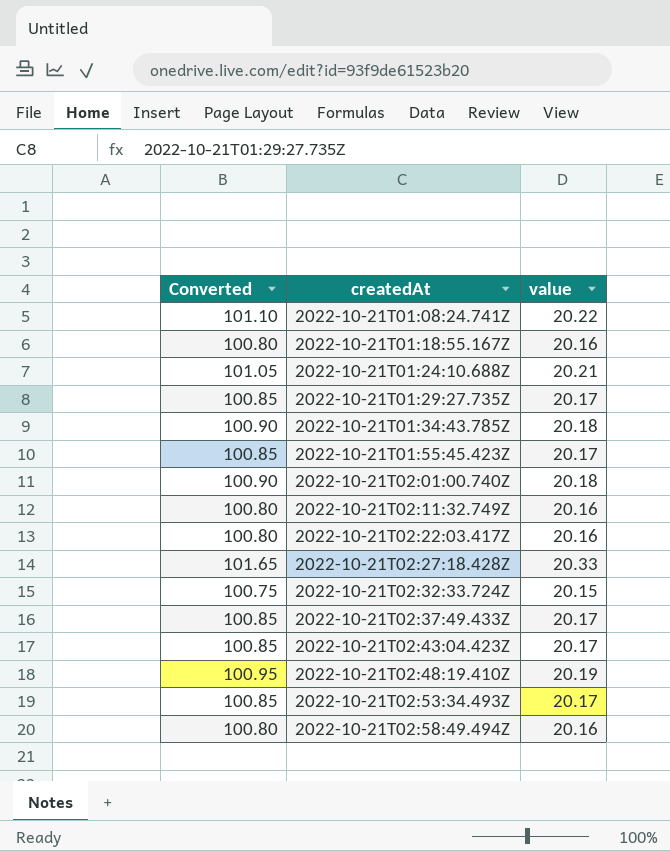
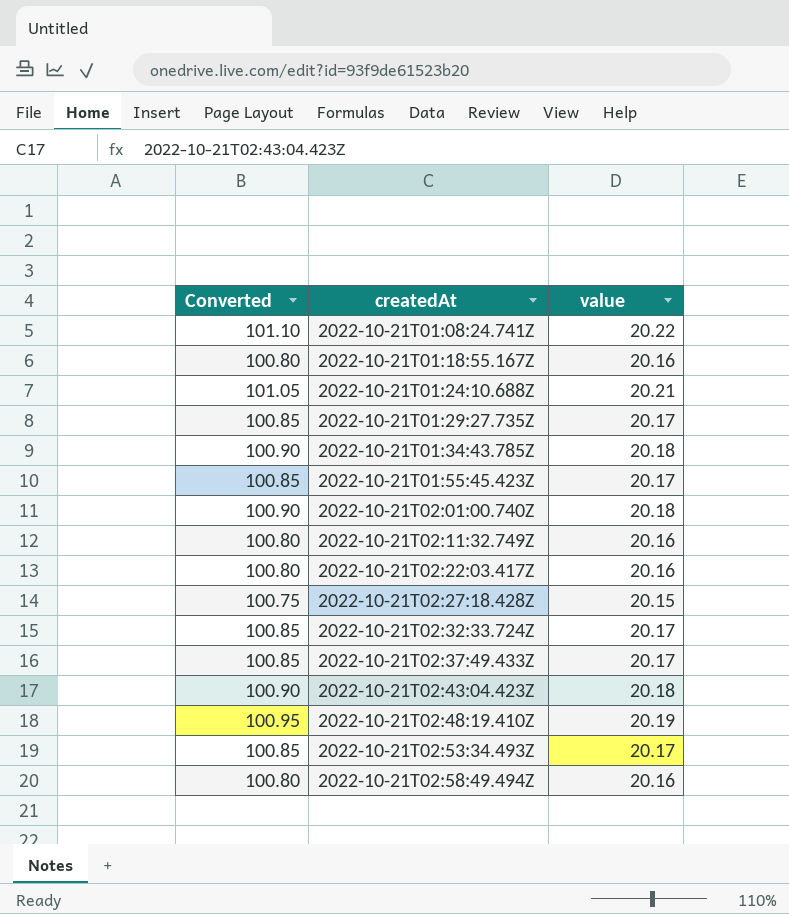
2022-10-21T02:27:18.428Z | Converted: 101.65 -> 100.75
2022-10-21T02:27:18.428Z | value: 20.33 -> 20.15
2022-10-21T02:32:33.724Z | Converted: 100.75 -> 100.85
2022-10-21T02:32:33.724Z | value: 20.15 -> 20.17
2022-10-21T02:43:04.423Z | Converted: 100.85 -> 100.90
2022-10-21T02:43:04.423Z | value: 20.17 -> 20.18

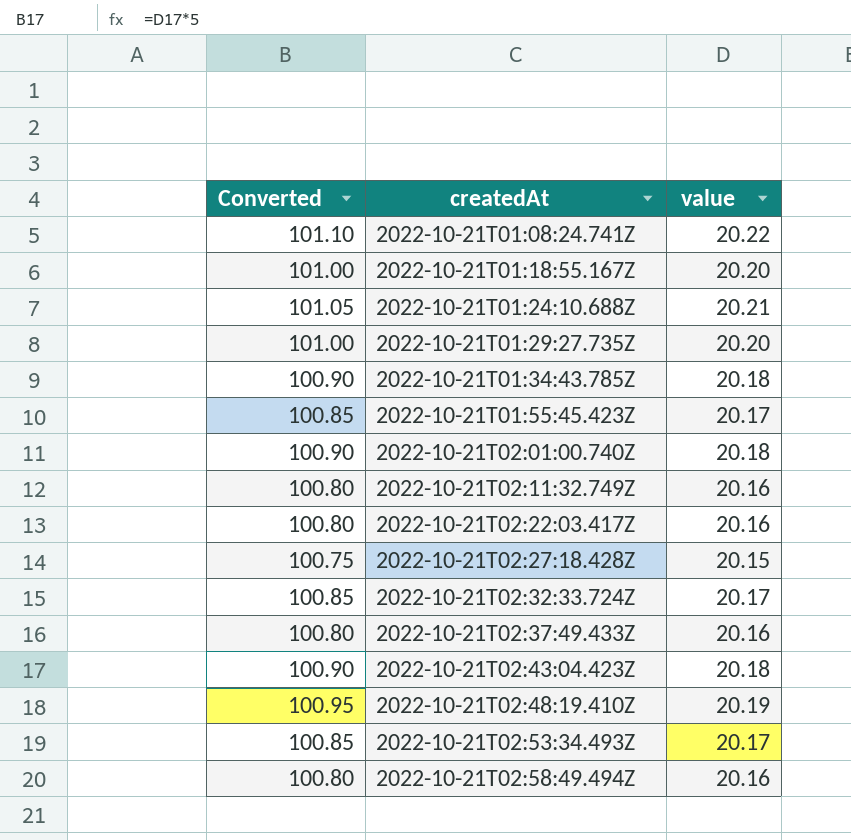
2022-10-21T01:18:55.167Z | Converted: 100.80 -> 101.00
2022-10-21T01:18:55.167Z | value: 20.16 -> 20.20
2022-10-21T01:29:27.735Z | Converted: 100.85 -> 101.00
2022-10-21T01:29:27.735Z | value: 20.17 -> 20.20
2022-10-21T02:37:49.433Z | Converted: 100.85 -> 100.80
2022-10-21T02:37:49.433Z | value: 20.17 -> 20.16

